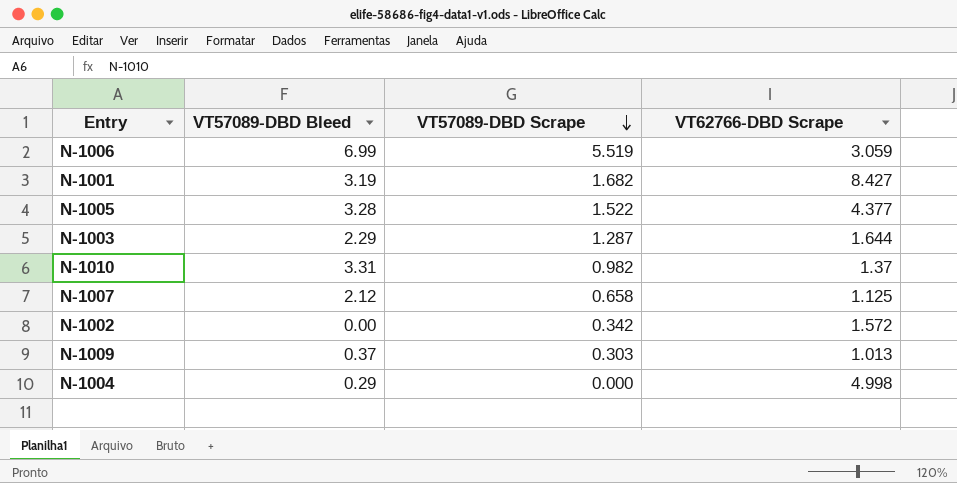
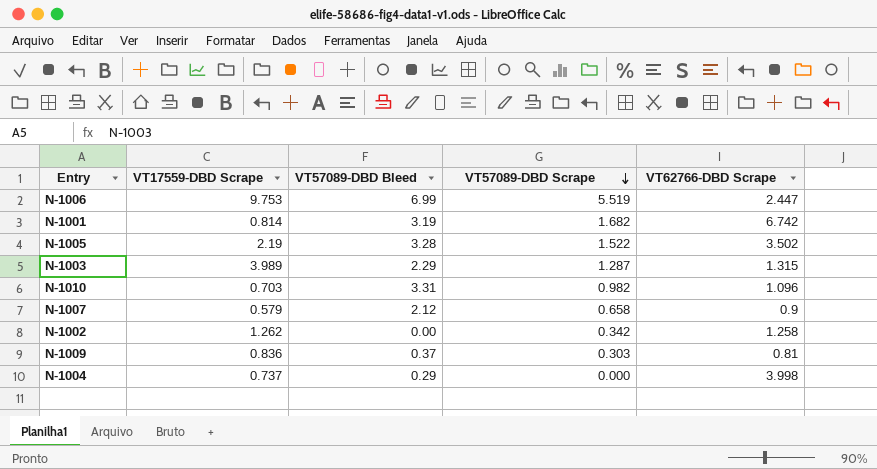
column VT17559-DBD Scrape | position: none -> 2
N-1006 | VT62766-DBD Scrape: 3.059 -> 2.447
N-1001 | VT62766-DBD Scrape: 8.427 -> 6.742
N-1005 | VT62766-DBD Scrape: 4.377 -> 3.502
N-1003 | VT62766-DBD Scrape: 1.644 -> 1.315
N-1010 | VT62766-DBD Scrape: 1.37 -> 1.096
N-1007 | VT62766-DBD Scrape: 1.125 -> 0.9
N-1002 | VT62766-DBD Scrape: 1.572 -> 1.258
N-1009 | VT62766-DBD Scrape: 1.013 -> 0.81
N-1004 | VT62766-DBD Scrape: 4.998 -> 3.998

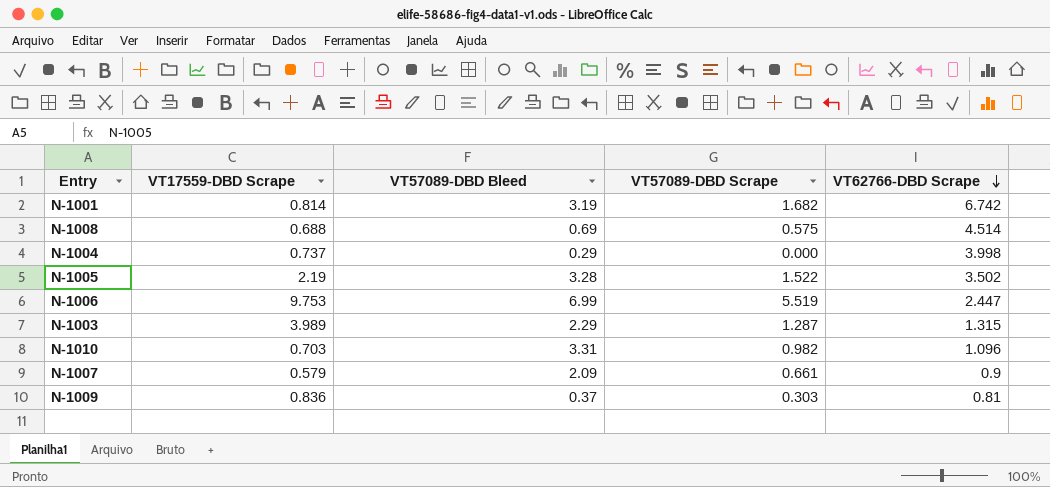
row order: VT57089-DBD Scrape descending -> VT62766-DBD Scrape descending
row N-1002: 1.262 | 0.00 | 0.342 | 1.258 -> none
row N-1008: none -> 0.688 | 0.69 | 0.575 | 4.514
N-1007 | VT57089-DBD Bleed: 2.12 -> 2.09
N-1007 | VT57089-DBD Scrape: 0.658 -> 0.661

